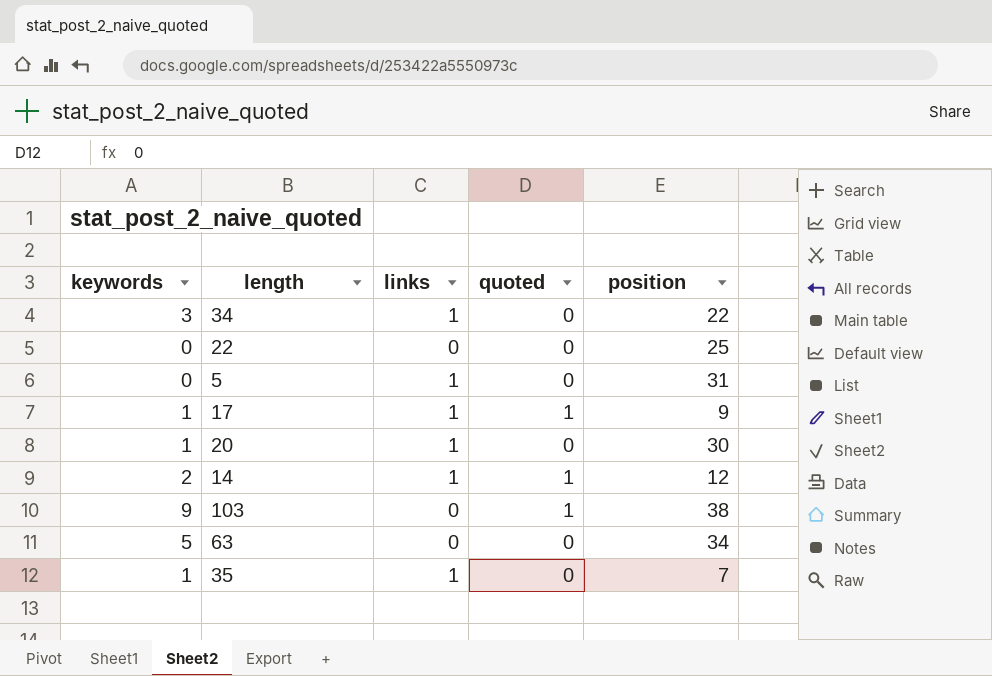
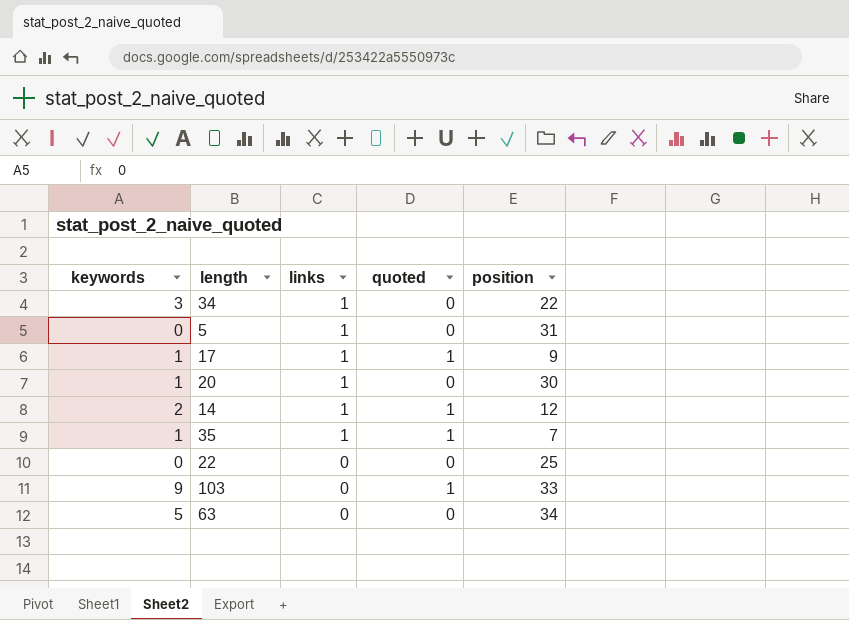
row order: none -> links descending
35 | quoted: 0 -> 1
103 | position: 38 -> 33

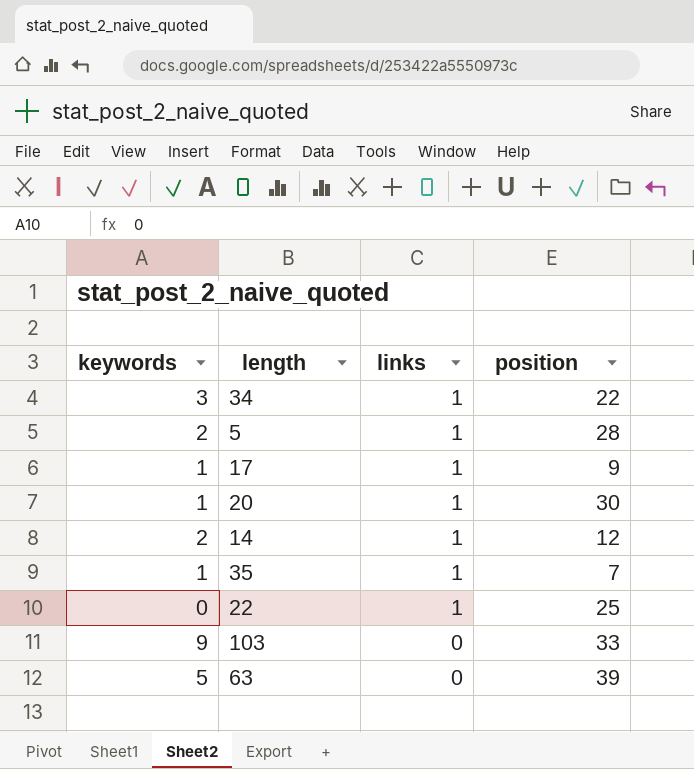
column quoted | position: 4 -> none
5 | keywords: 0 -> 2
5 | position: 31 -> 28
22 | links: 0 -> 1
63 | position: 34 -> 39

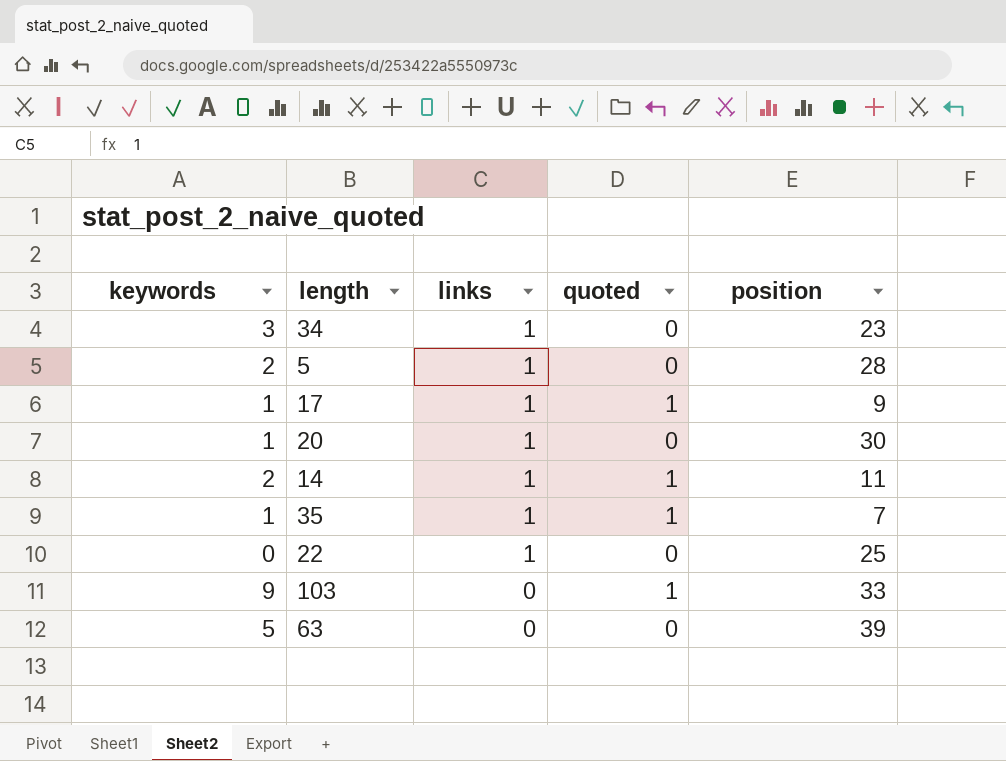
column quoted | position: none -> 4
34 | position: 22 -> 23
14 | position: 12 -> 11

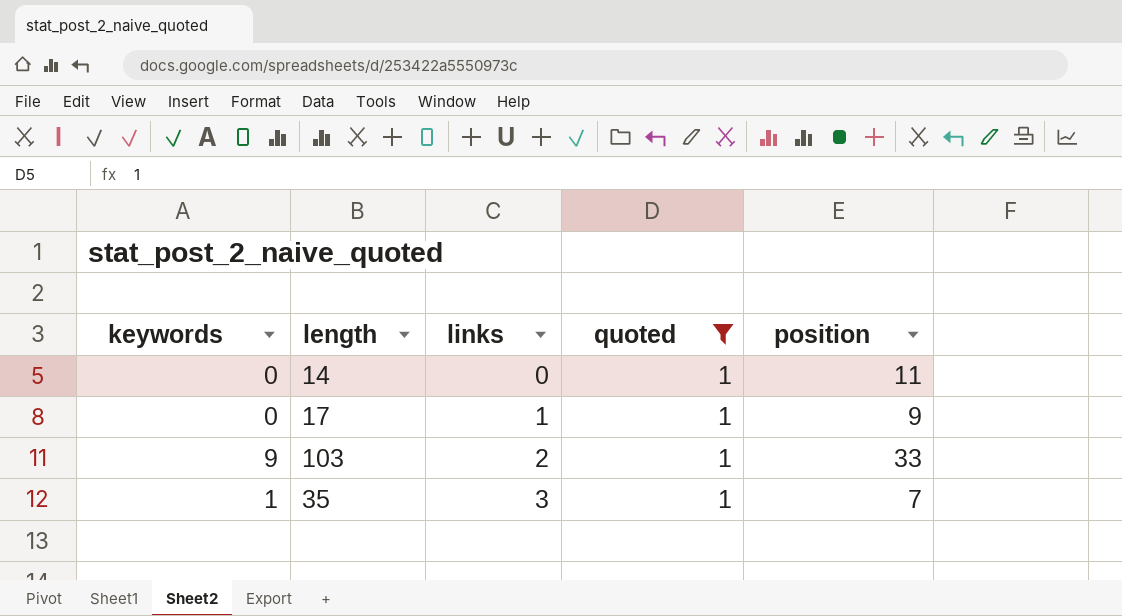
filter: none -> quoted = 1
row order: links descending -> links ascending
14 | keywords: 2 -> 0
14 | links: 1 -> 0
17 | keywords: 1 -> 0
103 | links: 0 -> 2
35 | links: 1 -> 3

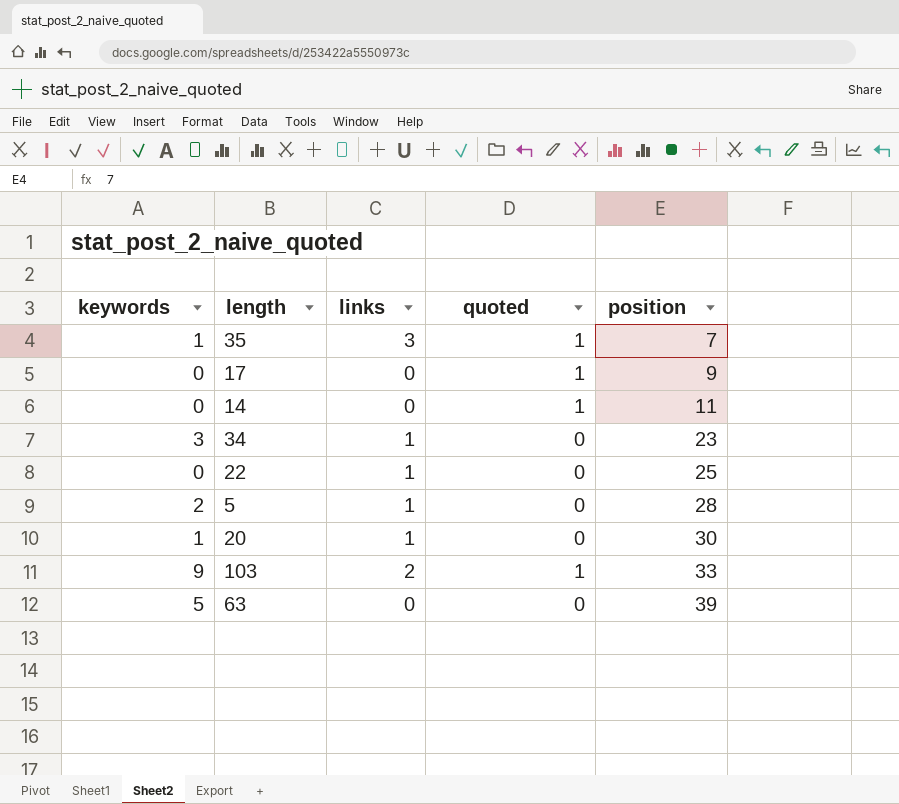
filter: quoted = 1 -> none
row order: links ascending -> position ascending
17 | links: 1 -> 0

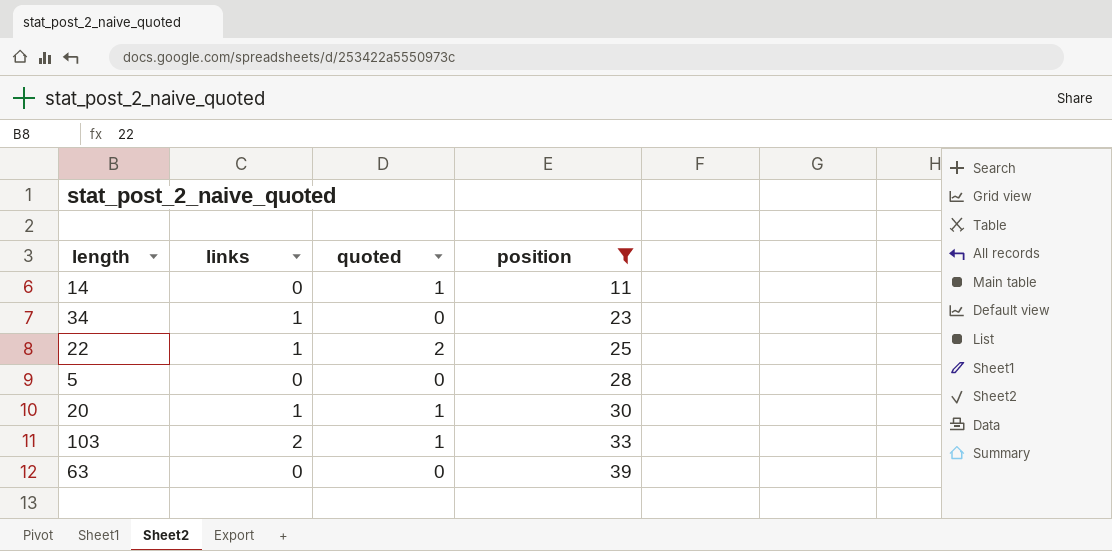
filter: none -> position >= 11
column keywords | position: 1 -> none
22 | quoted: 0 -> 2
5 | links: 1 -> 0
20 | quoted: 0 -> 1

